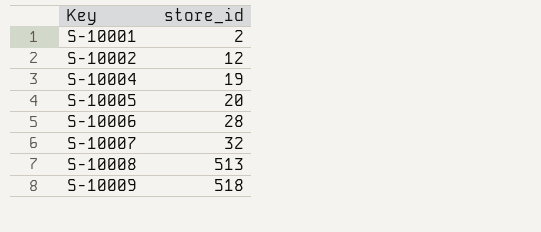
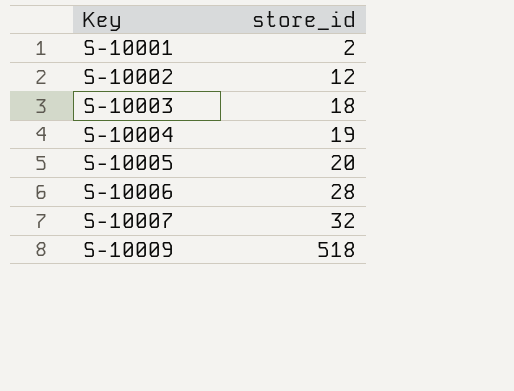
row S-10008: 513 -> none
row S-10003: none -> 18

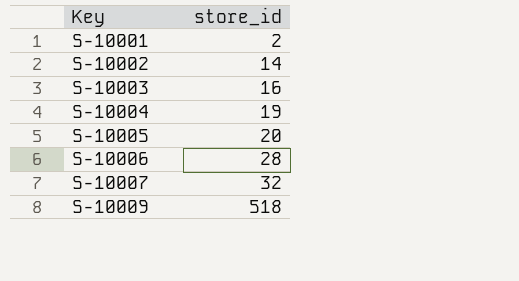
S-10002 | store_id: 12 -> 14
S-10003 | store_id: 18 -> 16

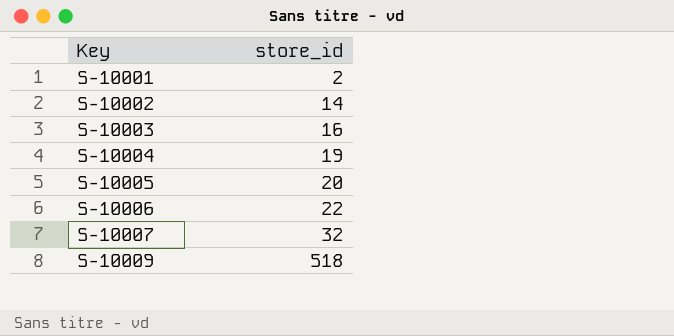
S-10006 | store_id: 28 -> 22

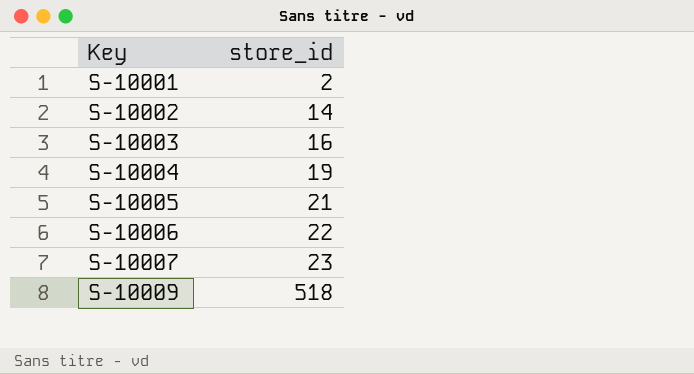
S-10005 | store_id: 20 -> 21
S-10007 | store_id: 32 -> 23

